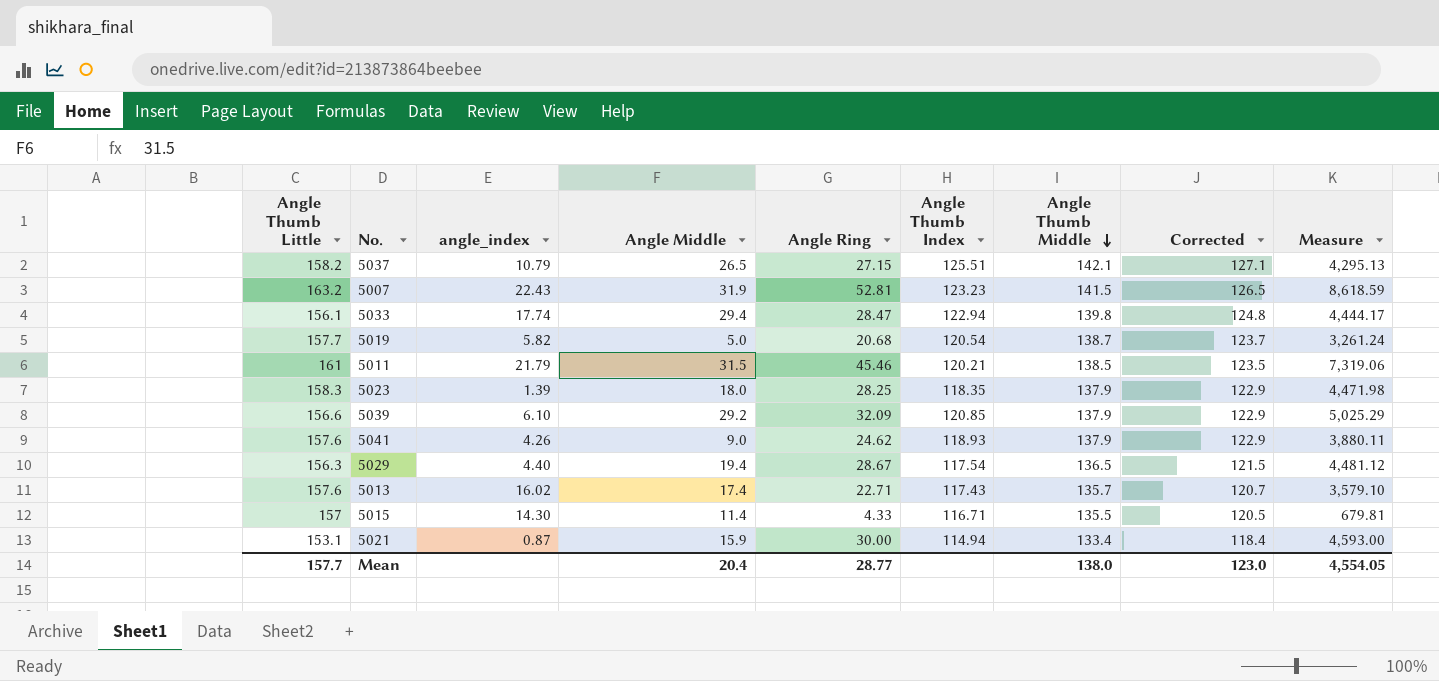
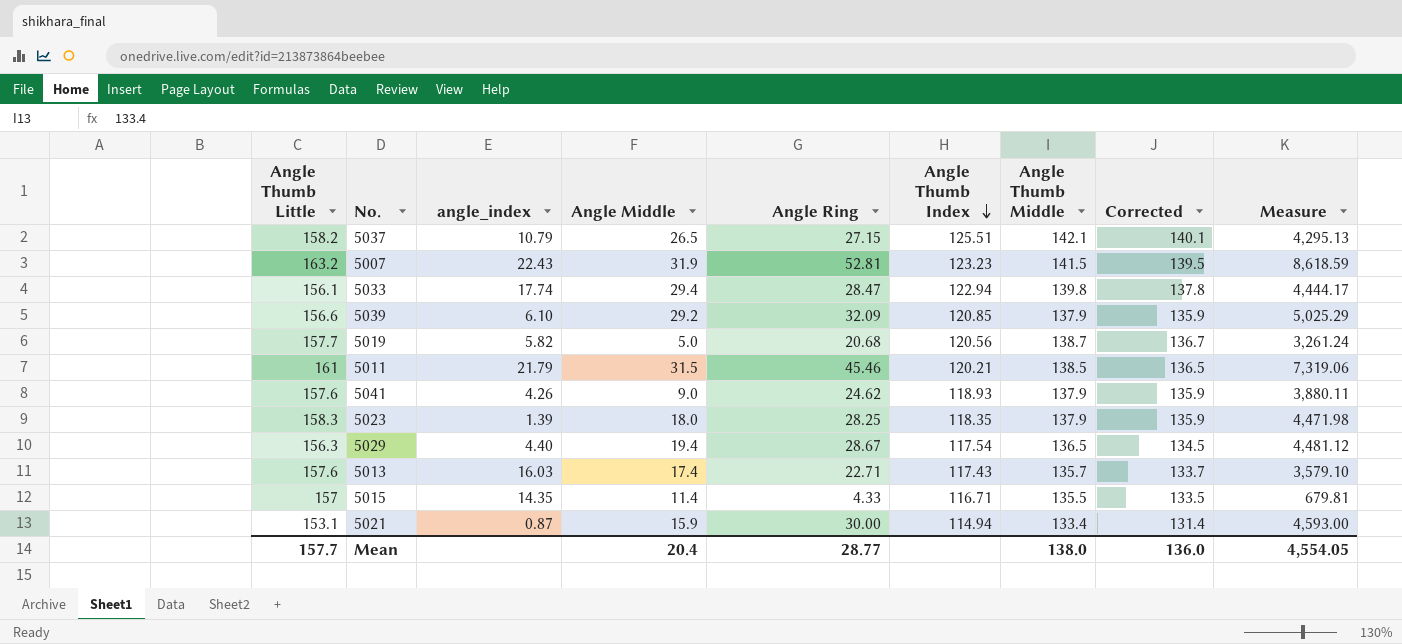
row order: Angle Thumb Middle descending -> Angle Thumb Index descending
column Corrected | formula: [Angle Thumb Middle] - 15 -> [Angle Thumb Middle] - 2
5019 | Angle Thumb Index: 120.54 -> 120.56
5013 | angle_index: 16.02 -> 16.03
5015 | angle_index: 14.30 -> 14.35
Mean | Corrected: 123.0 -> 136.0

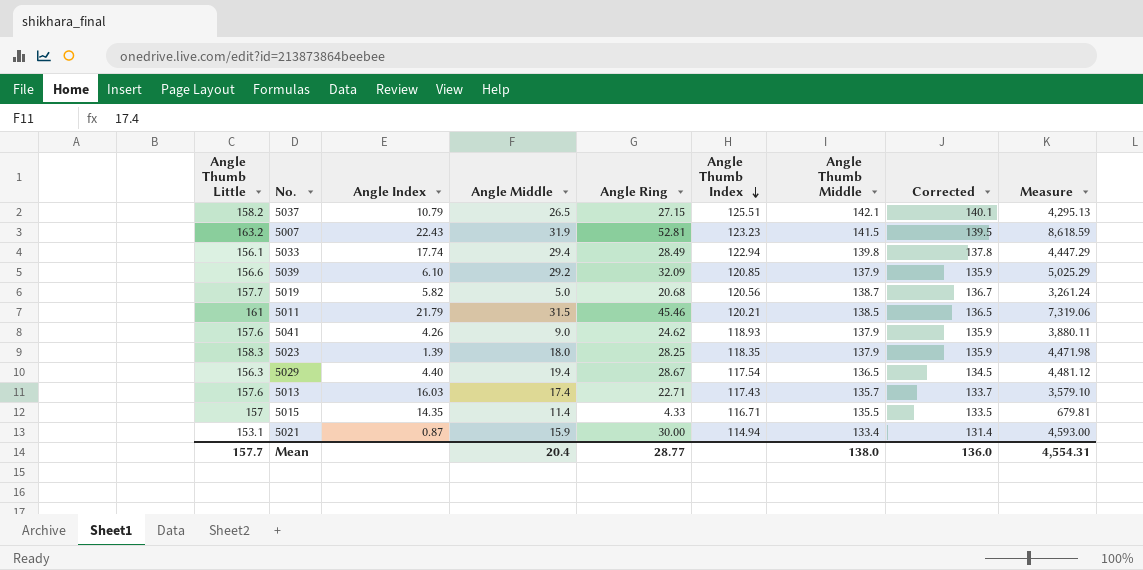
column name: angle_index -> Angle Index
5033 | Angle Ring: 28.47 -> 28.49
5033 | Measure: 4,444.17 -> 4,447.29
Mean | Measure: 4,554.05 -> 4,554.31

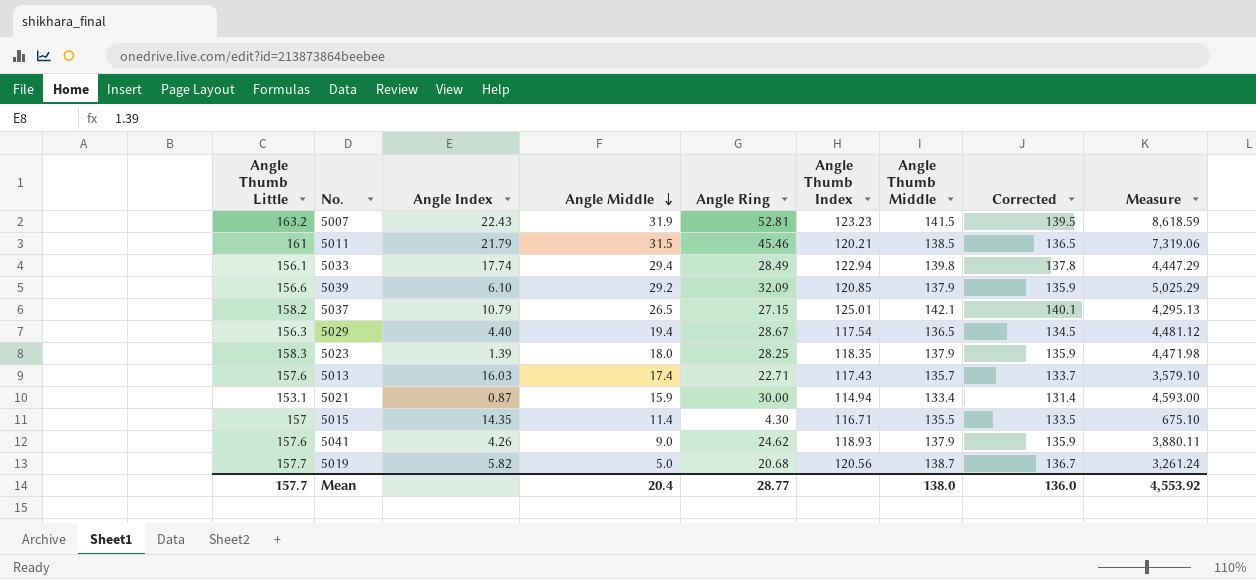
row order: Angle Thumb Index descending -> Angle Middle descending
5037 | Angle Thumb Index: 125.51 -> 125.01
5015 | Angle Ring: 4.33 -> 4.30
5015 | Measure: 679.81 -> 675.10
Mean | Measure: 4,554.31 -> 4,553.92

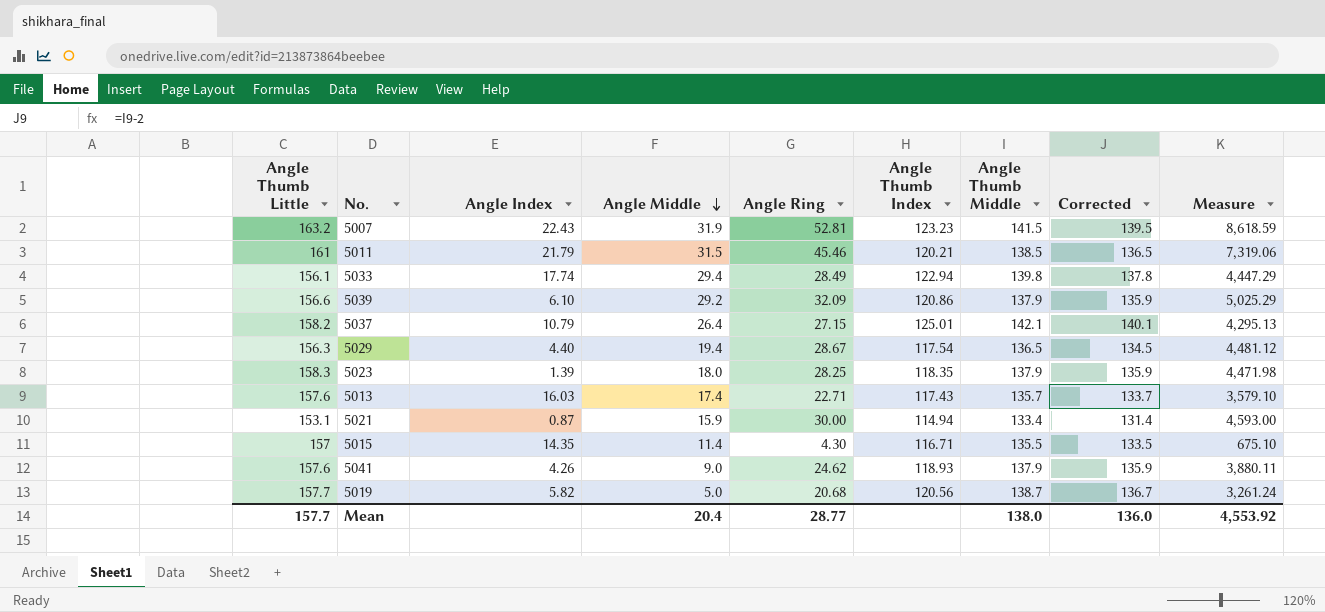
5039 | Angle Thumb Index: 120.85 -> 120.86
5037 | Angle Middle: 26.5 -> 26.4

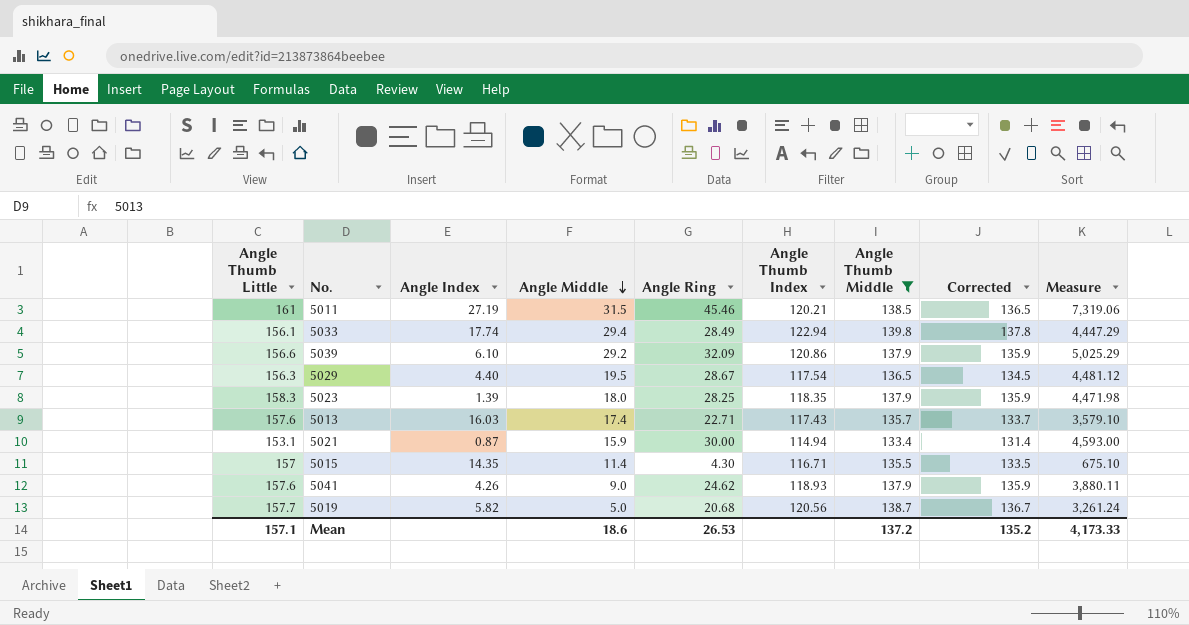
filter: none -> Angle Thumb Middle <= 139.8
5011 | Angle Index: 21.79 -> 27.19
5029 | Angle Middle: 19.4 -> 19.5
Mean | Angle Thumb Little: 157.7 -> 157.1
Mean | Angle Middle: 20.4 -> 18.6
Mean | Angle Ring: 28.77 -> 26.53
Mean | Angle Thumb Middle: 138.0 -> 137.2
Mean | Corrected: 136.0 -> 135.2
Mean | Measure: 4,553.92 -> 4,173.33

